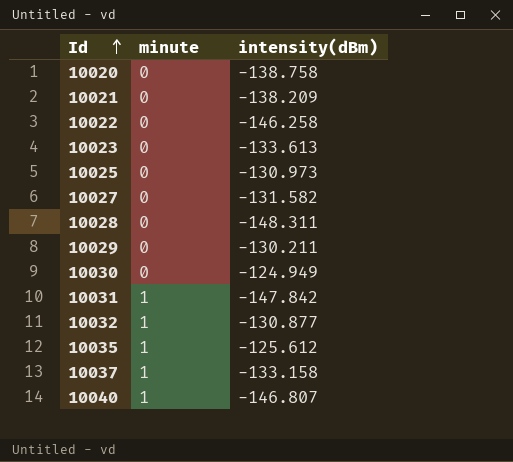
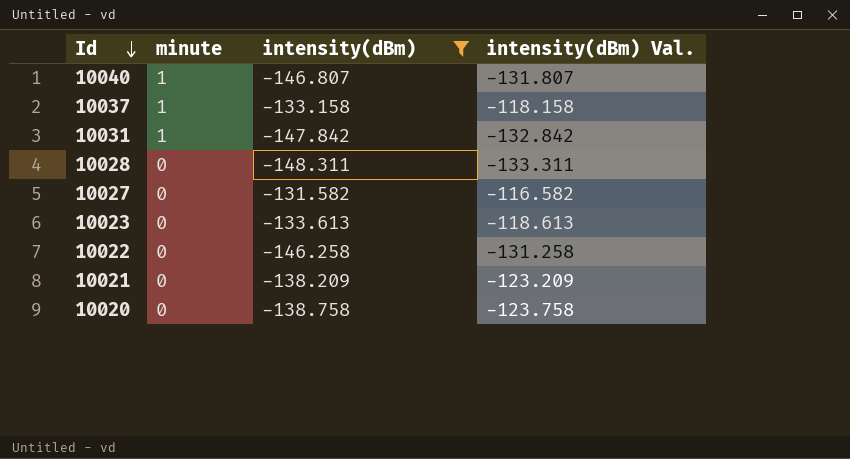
filter: none -> intensity(dBm) <= -131.582
row order: Id ascending -> Id descending
column intensity(dBm) Val. | formula: none -> [intensity(dBm)] + 15

